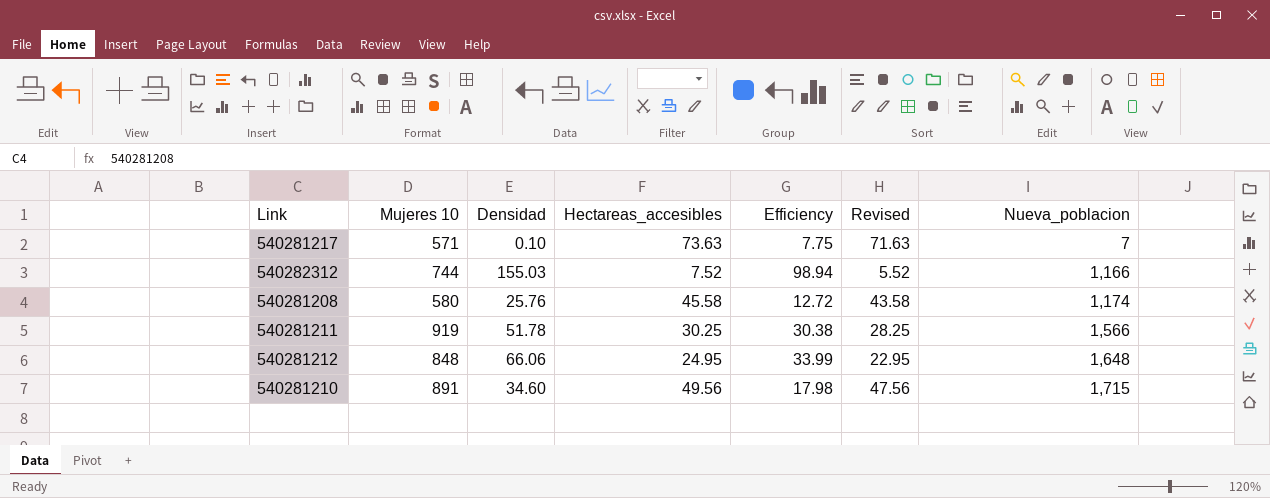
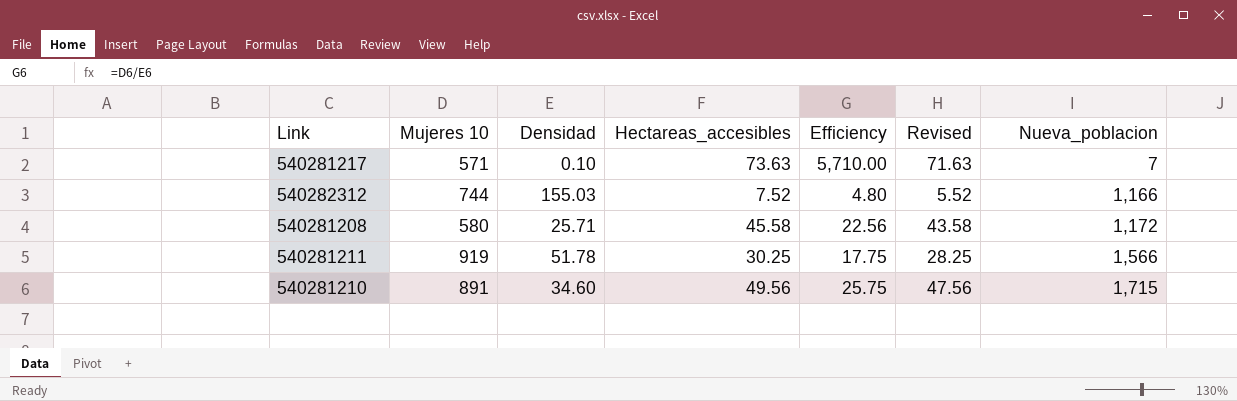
column Efficiency | formula: [Mujeres 10] / [Hectareas_accesibles] -> [Mujeres 10] / [Densidad]
row 540281212: 848 | 66.06 | 24.95 | 33.99 | 22.95 | 1,648 -> none
540281208 | Densidad: 25.76 -> 25.71
540281208 | Nueva_poblacion: 1,174 -> 1,172

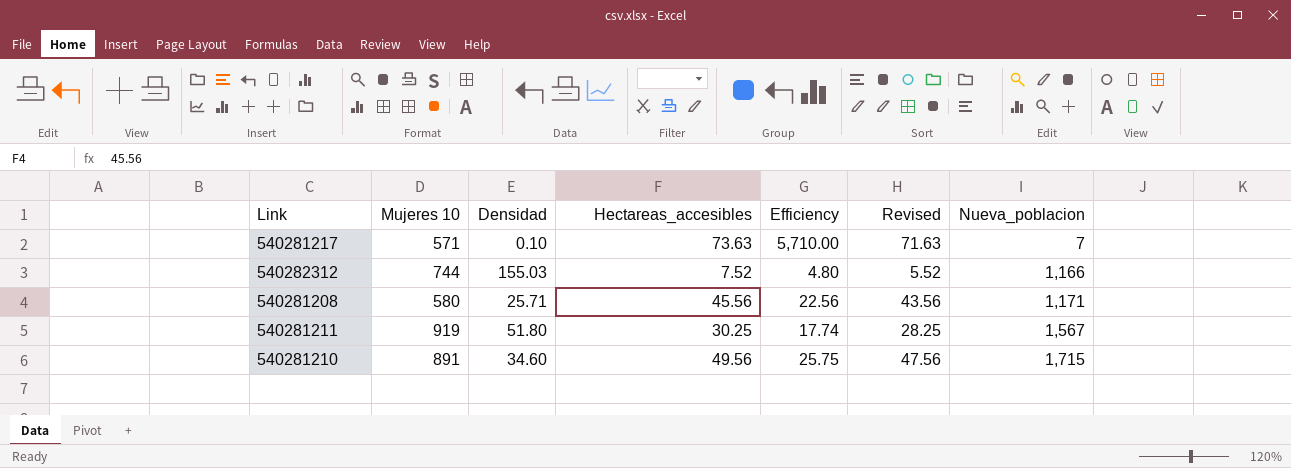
540281208 | Hectareas_accesibles: 45.58 -> 45.56
540281208 | Revised: 43.58 -> 43.56
540281208 | Nueva_poblacion: 1,172 -> 1,171
540281211 | Densidad: 51.78 -> 51.80
540281211 | Efficiency: 17.75 -> 17.74
540281211 | Nueva_poblacion: 1,566 -> 1,567

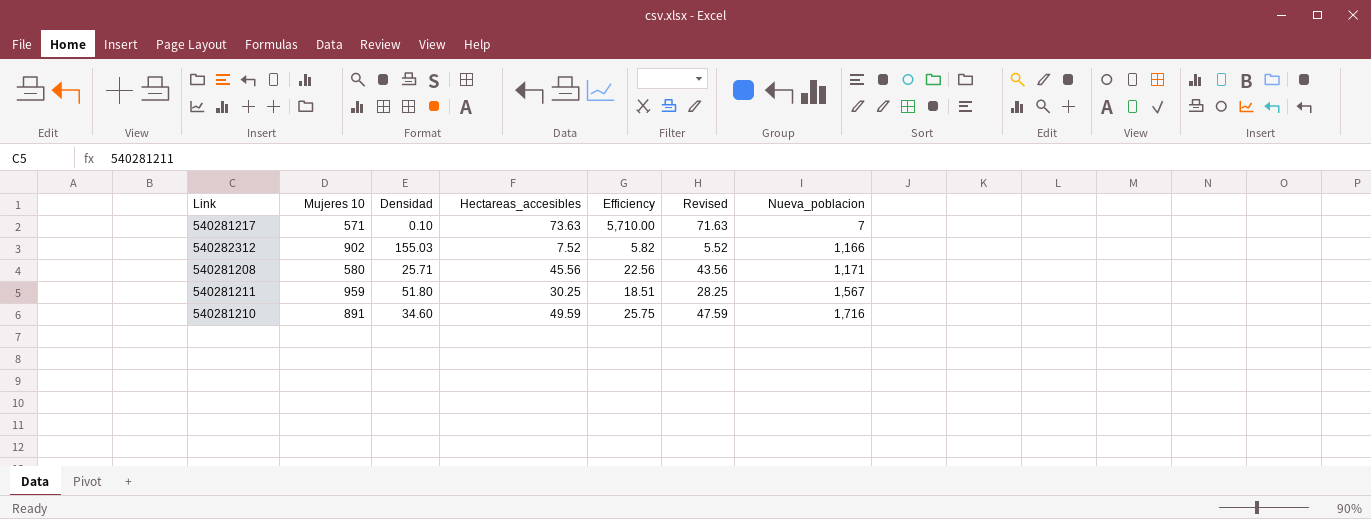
540282312 | Mujeres 10: 744 -> 902
540282312 | Efficiency: 4.80 -> 5.82
540281211 | Mujeres 10: 919 -> 959
540281211 | Efficiency: 17.74 -> 18.51
540281210 | Hectareas_accesibles: 49.56 -> 49.59
540281210 | Revised: 47.56 -> 47.59
540281210 | Nueva_poblacion: 1,715 -> 1,716

